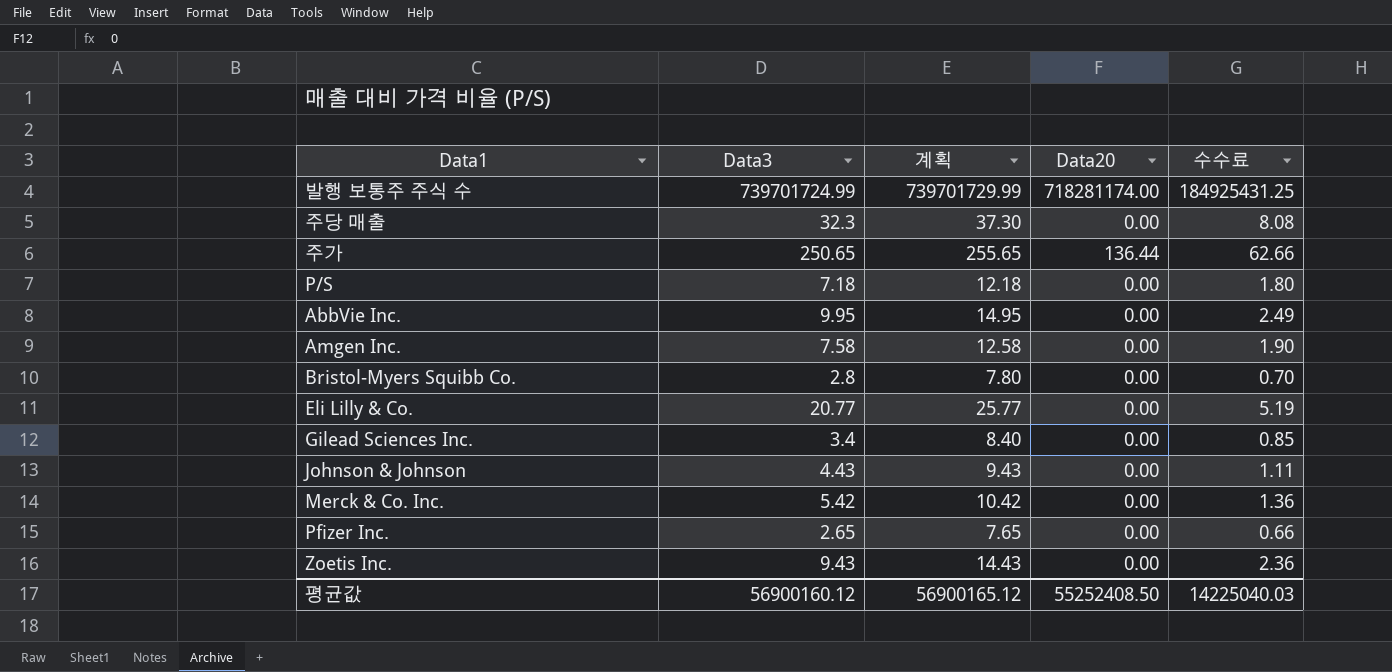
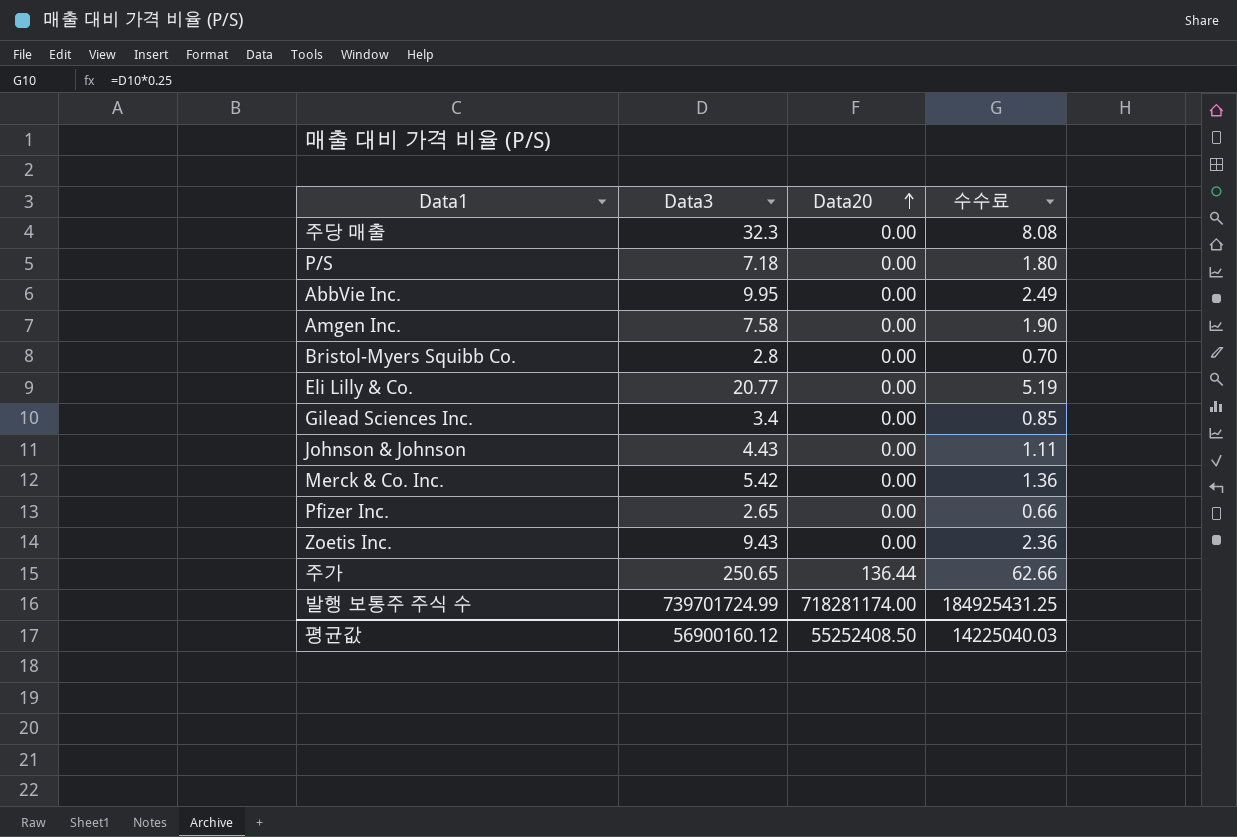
row order: none -> Data20 ascending
column 계획 | formula: [Data3] + 5 -> none

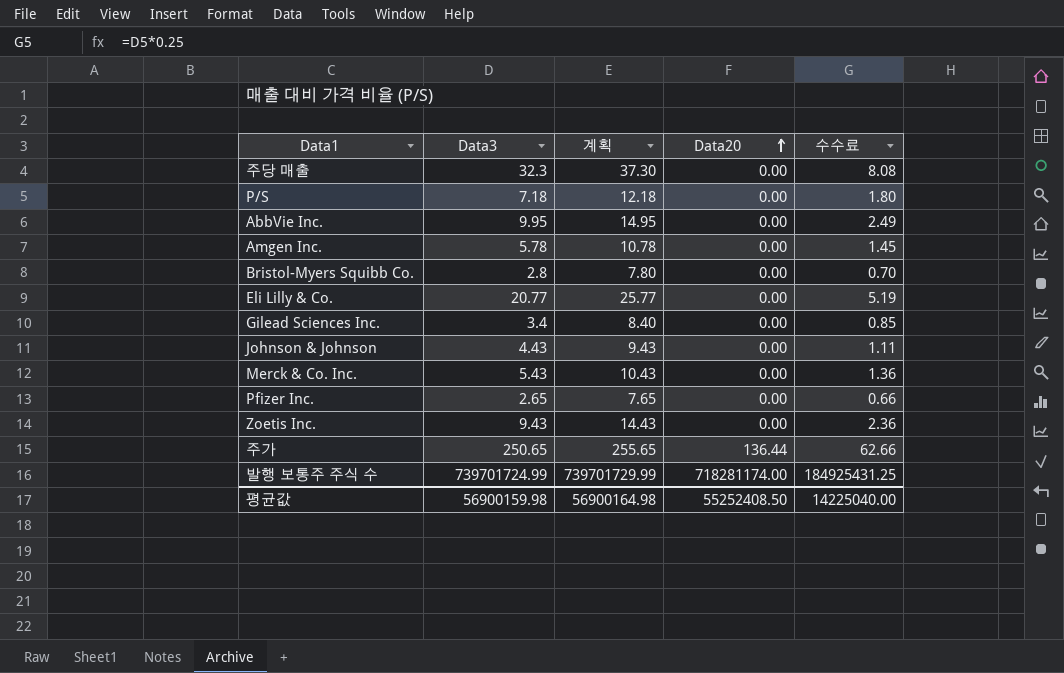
column 계획 | formula: none -> [Data3] + 5
Amgen Inc. | Data3: 7.58 -> 5.78
Amgen Inc. | 수수료: 1.90 -> 1.45
Merck & Co. Inc. | Data3: 5.42 -> 5.43
평균값 | Data3: 56900160.12 -> 56900159.98
평균값 | 수수료: 14225040.03 -> 14225040.00

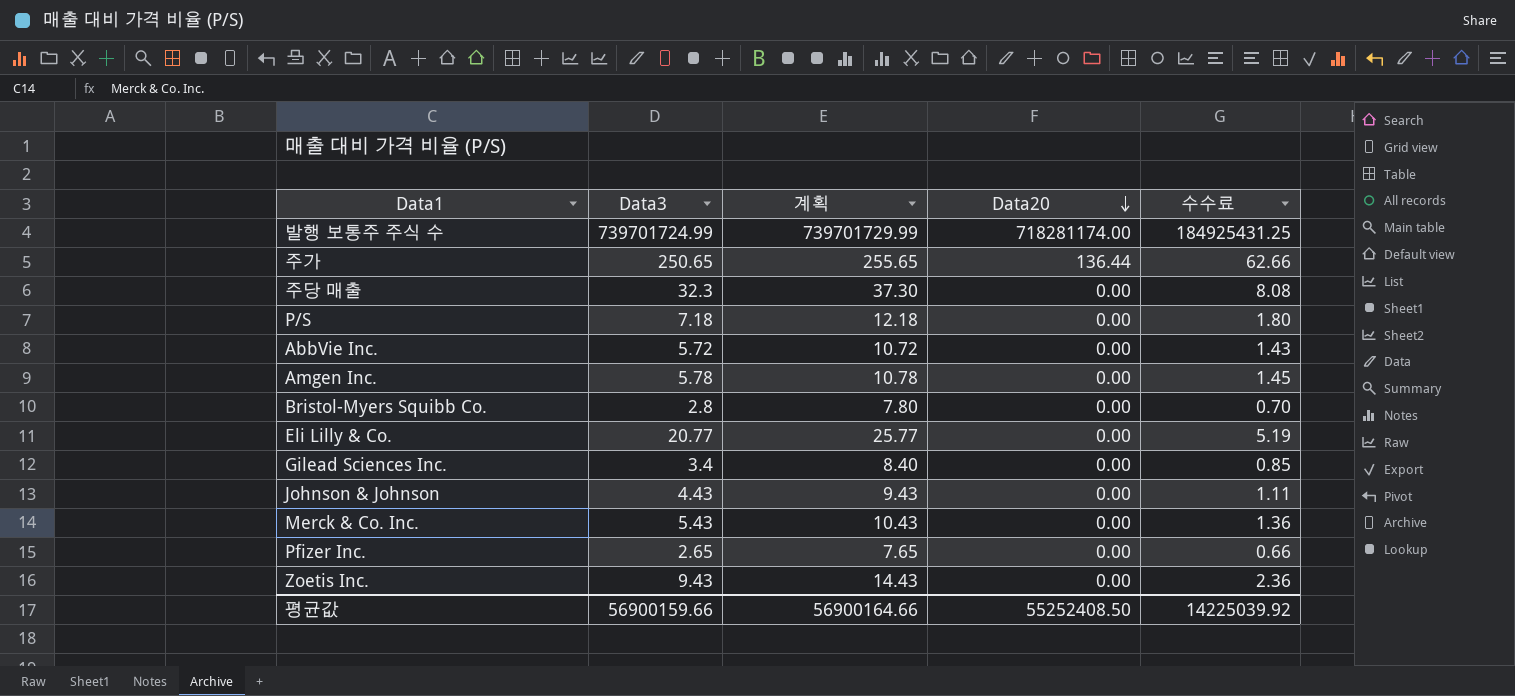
row order: Data20 ascending -> Data20 descending
AbbVie Inc. | Data3: 9.95 -> 5.72
AbbVie Inc. | 계획: 14.95 -> 10.72
AbbVie Inc. | 수수료: 2.49 -> 1.43
평균값 | Data3: 56900159.98 -> 56900159.66
평균값 | 계획: 56900164.98 -> 56900164.66
평균값 | 수수료: 14225040.00 -> 14225039.92

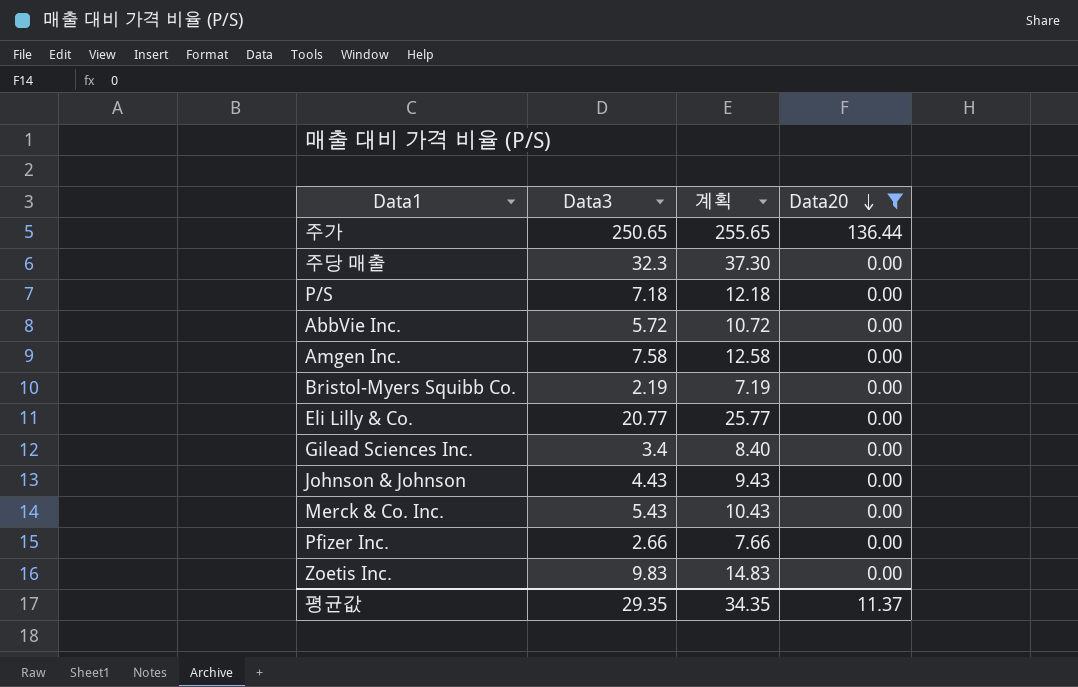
filter: none -> Data20 != 718281174.00
column 수수료 | formula: [Data3] * 0.25 -> none
Amgen Inc. | Data3: 5.78 -> 7.58
Amgen Inc. | 계획: 10.78 -> 12.58
Bristol-Myers Squibb Co. | Data3: 2.8 -> 2.19
Bristol-Myers Squibb Co. | 계획: 7.80 -> 7.19
Pfizer Inc. | Data3: 2.65 -> 2.66
Pfizer Inc. | 계획: 7.65 -> 7.66
Zoetis Inc. | Data3: 9.43 -> 9.83
Zoetis Inc. | 계획: 14.43 -> 14.83
평균값 | Data3: 56900159.66 -> 29.35
평균값 | 계획: 56900164.66 -> 34.35
평균값 | Data20: 55252408.50 -> 11.37

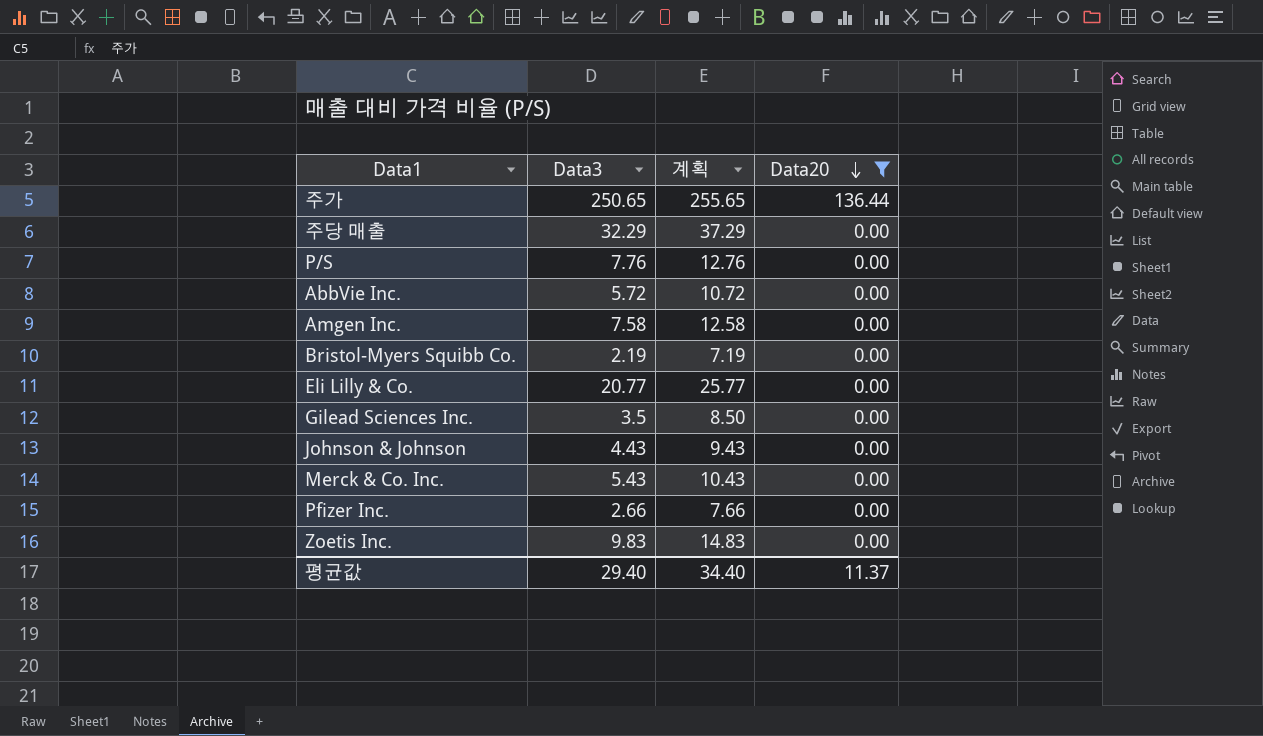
주당 매출 | Data3: 32.3 -> 32.29
주당 매출 | 계획: 37.30 -> 37.29
P/S | Data3: 7.18 -> 7.76
P/S | 계획: 12.18 -> 12.76
Gilead Sciences Inc. | Data3: 3.4 -> 3.5
Gilead Sciences Inc. | 계획: 8.40 -> 8.50
평균값 | Data3: 29.35 -> 29.40
평균값 | 계획: 34.35 -> 34.40

